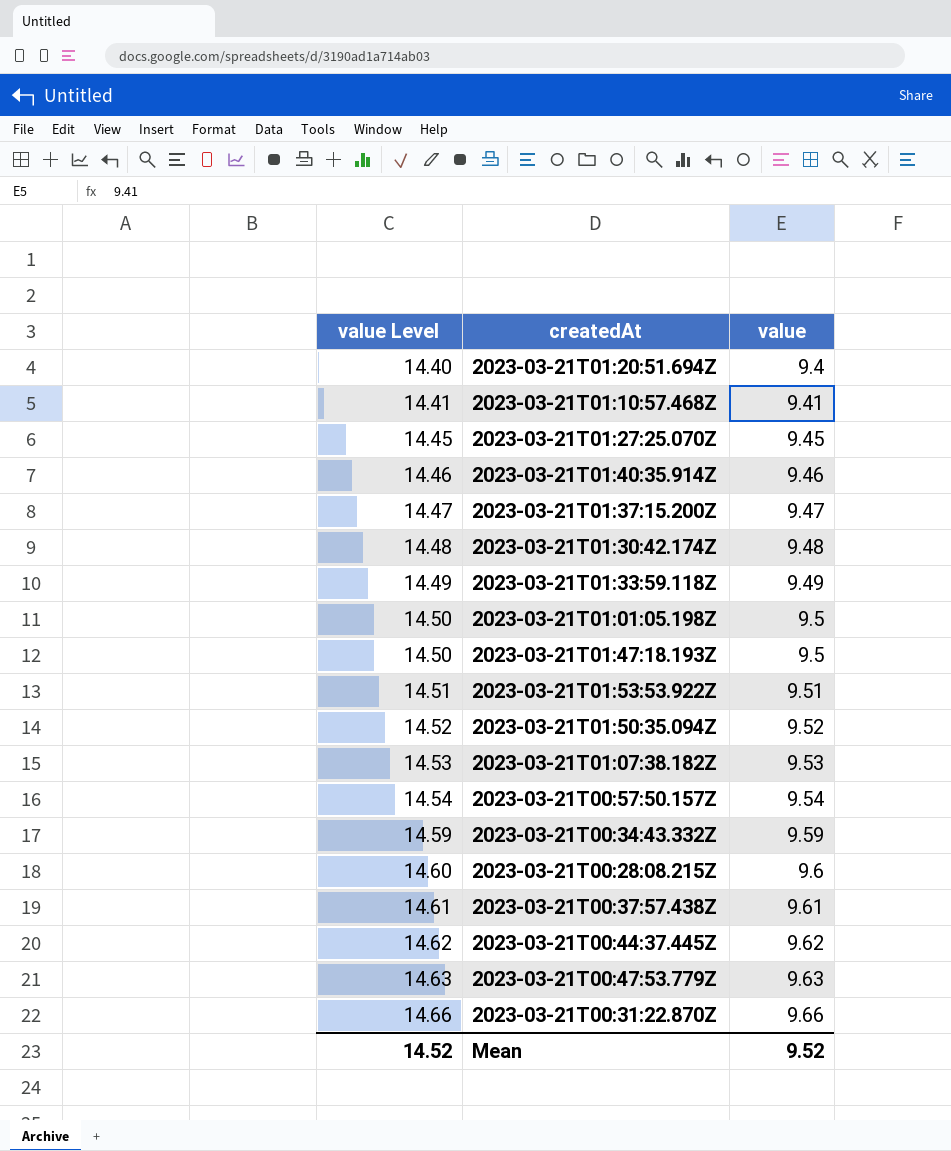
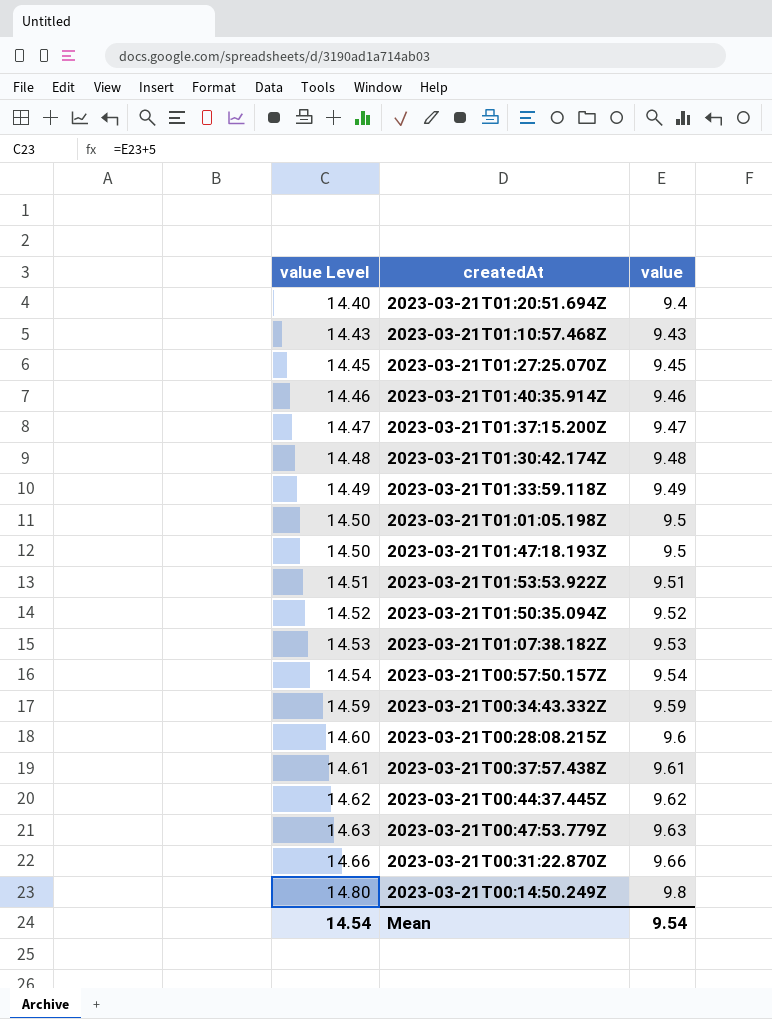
2023-03-21T01:10:57.468Z | value Level: 14.41 -> 14.43
2023-03-21T01:10:57.468Z | value: 9.41 -> 9.43
row 2023-03-21T00:14:50.249Z: none -> 14.80 | 9.8
Mean | value Level: 14.52 -> 14.54
Mean | value: 9.52 -> 9.54

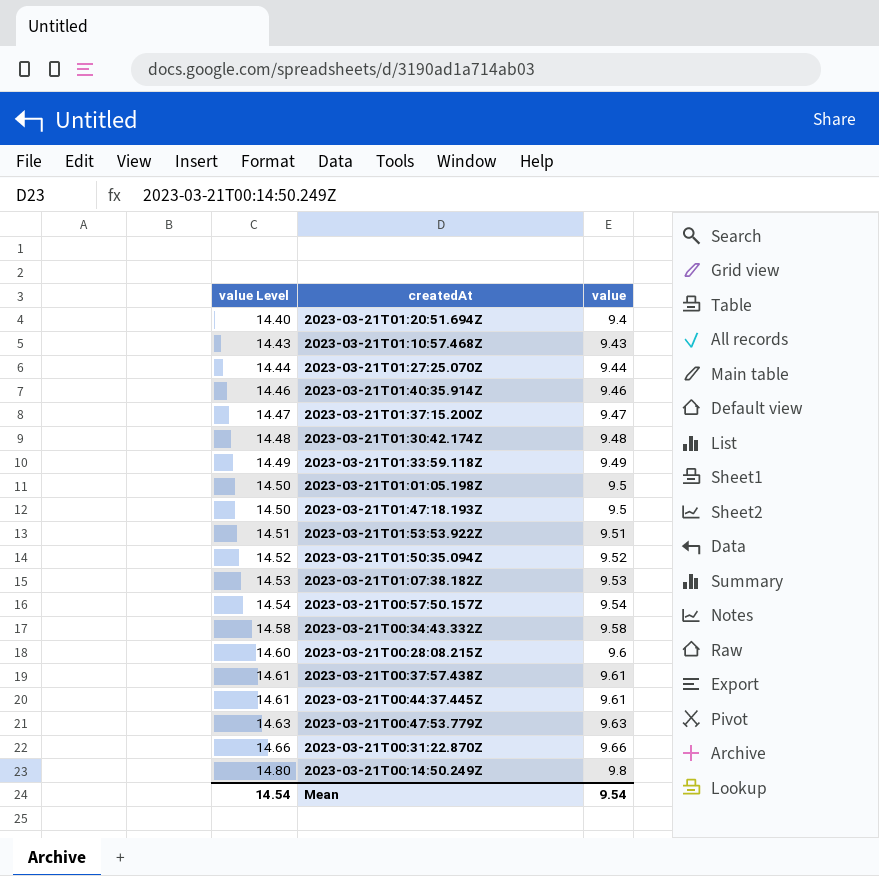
2023-03-21T01:27:25.070Z | value Level: 14.45 -> 14.44
2023-03-21T01:27:25.070Z | value: 9.45 -> 9.44
2023-03-21T00:34:43.332Z | value Level: 14.59 -> 14.58
2023-03-21T00:34:43.332Z | value: 9.59 -> 9.58
2023-03-21T00:44:37.445Z | value Level: 14.62 -> 14.61
2023-03-21T00:44:37.445Z | value: 9.62 -> 9.61

